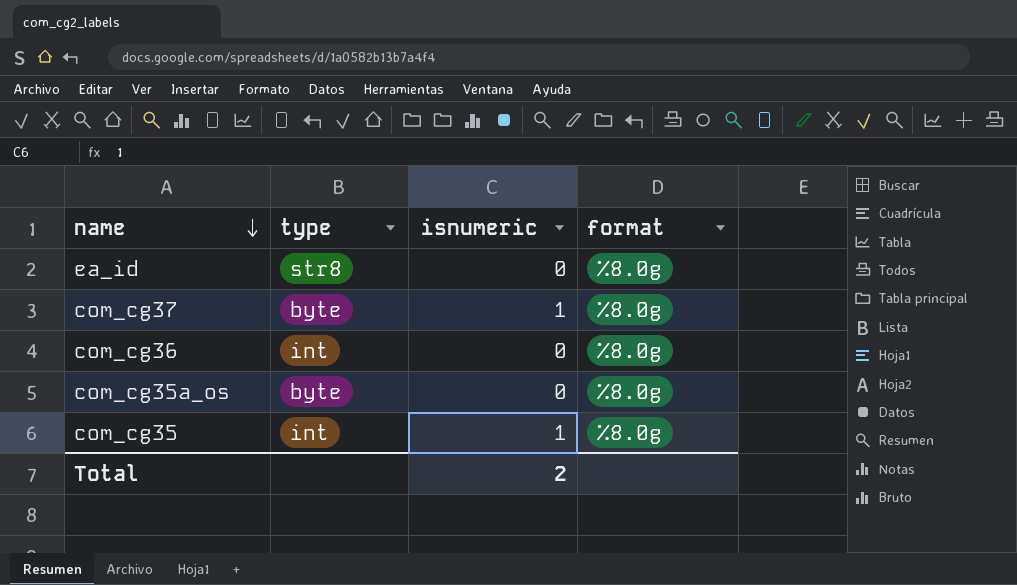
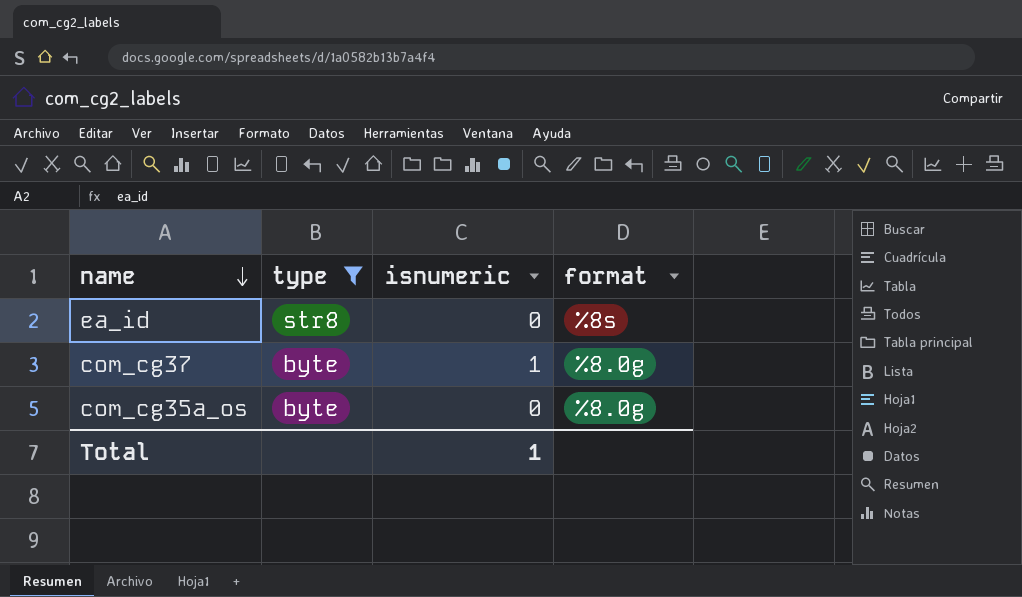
filter: none -> type != int
ea_id | format: %8.0g -> %8s
Total | isnumeric: 2 -> 1

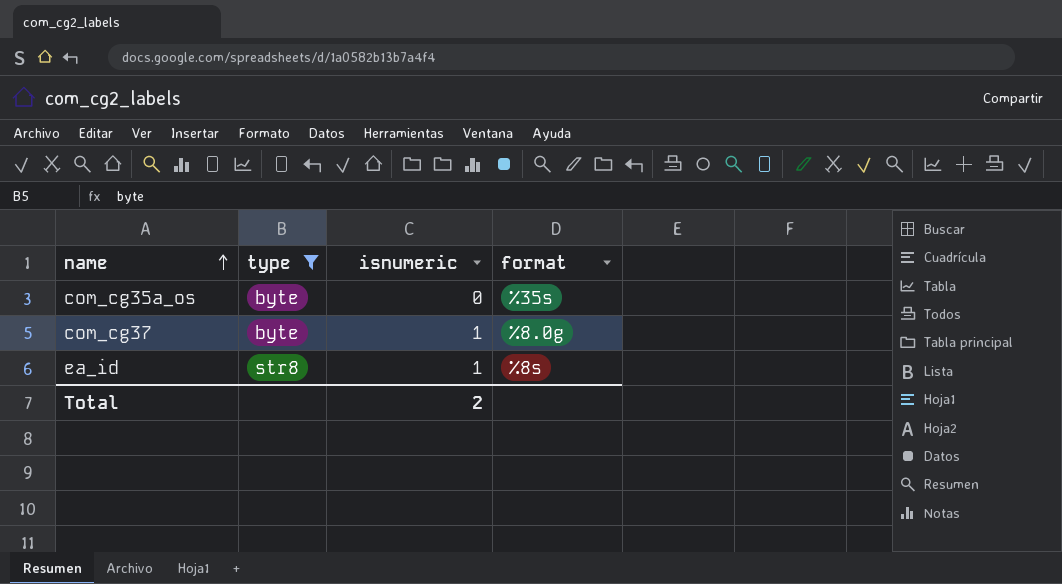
row order: name descending -> name ascending
com_cg35a_os | format: %8.0g -> %35s
ea_id | isnumeric: 0 -> 1
Total | isnumeric: 1 -> 2

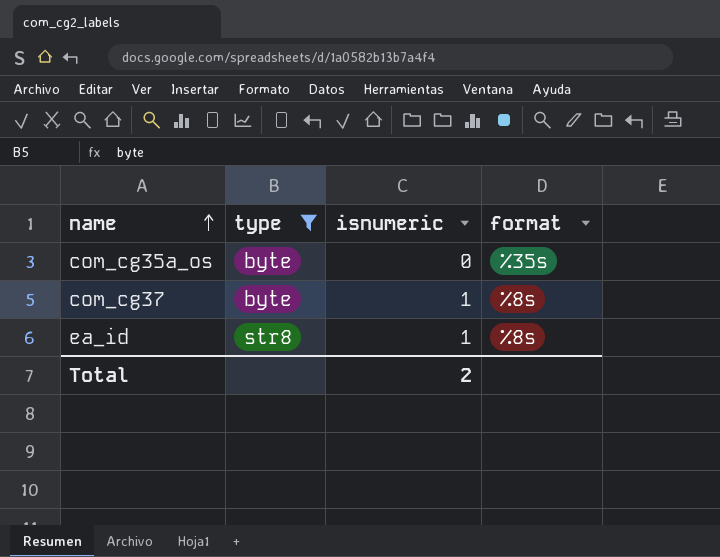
com_cg37 | format: %8.0g -> %8s

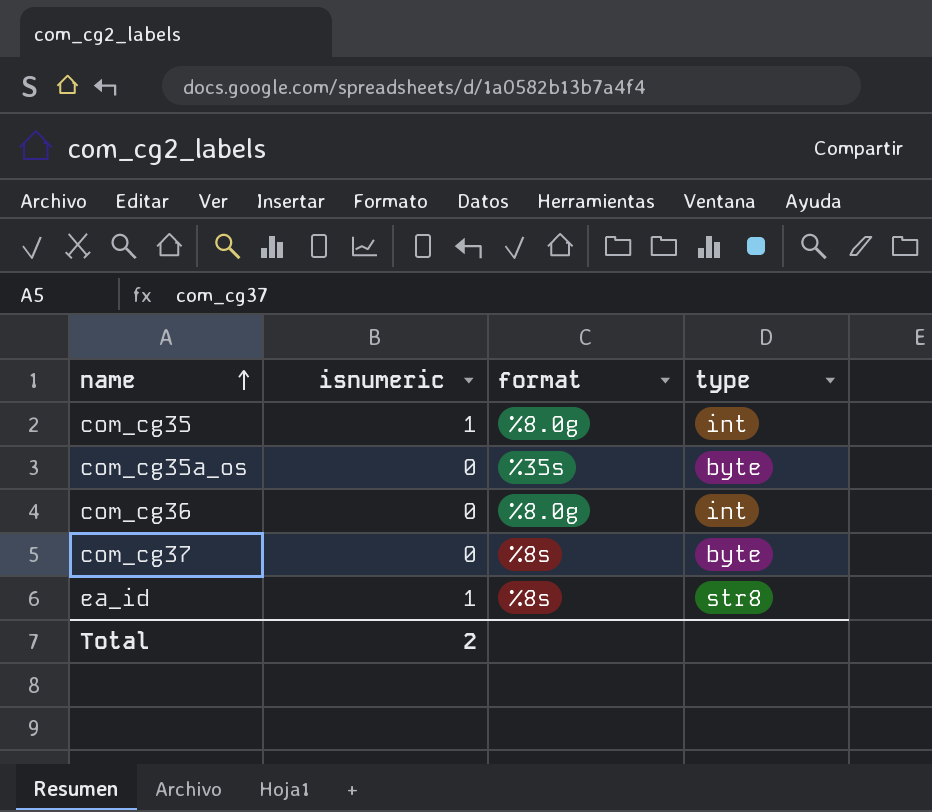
filter: type != int -> none
column type | position: 2 -> 4
com_cg37 | isnumeric: 1 -> 0

